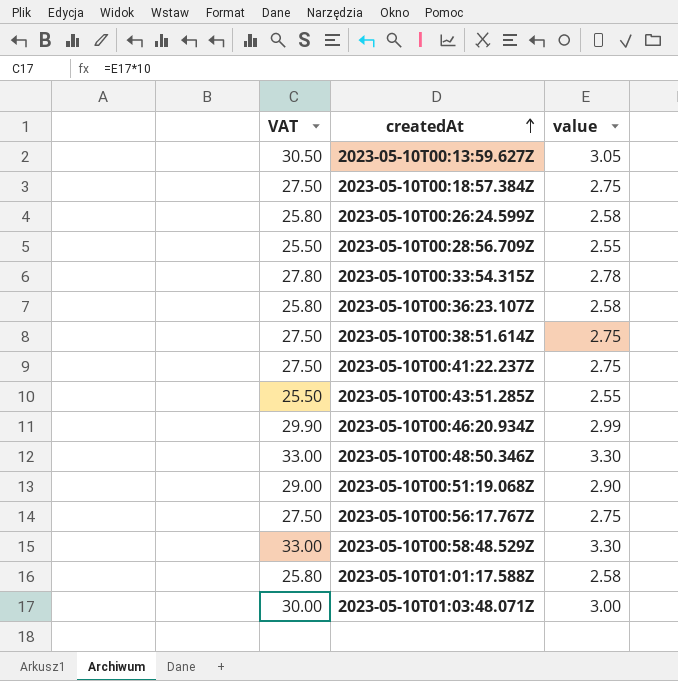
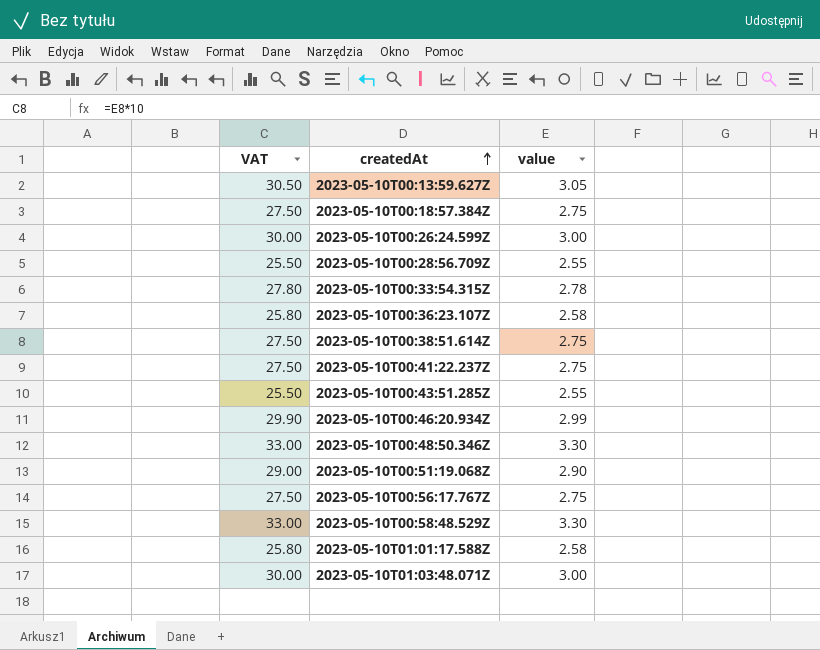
2023-05-10T00:26:24.599Z | VAT: 25.80 -> 30.00
2023-05-10T00:26:24.599Z | value: 2.58 -> 3.00

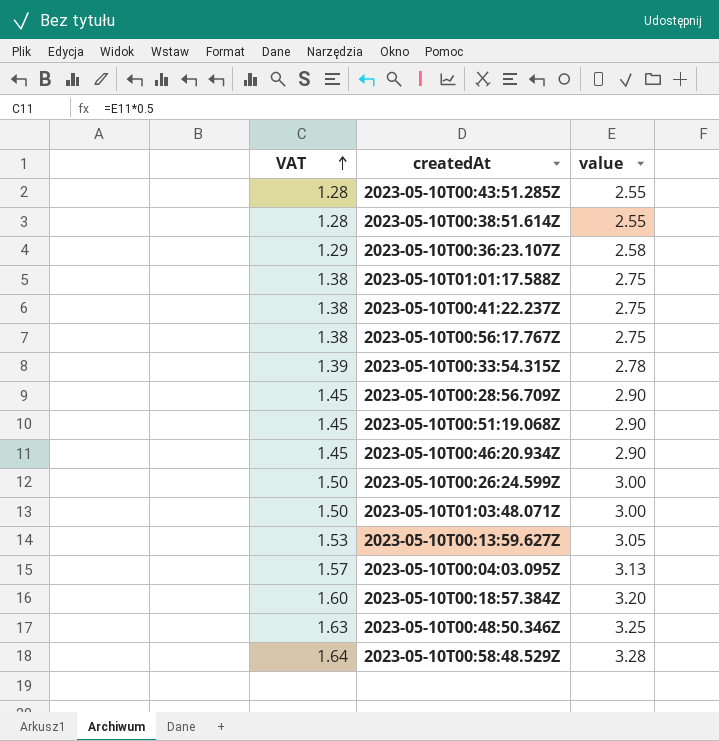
row order: createdAt ascending -> VAT ascending
column VAT | formula: [value] * 10 -> [value] * 0.5
2023-05-10T00:38:51.614Z | value: 2.75 -> 2.55
2023-05-10T01:01:17.588Z | value: 2.58 -> 2.75
2023-05-10T00:28:56.709Z | value: 2.55 -> 2.90
2023-05-10T00:46:20.934Z | value: 2.99 -> 2.90
row 2023-05-10T00:04:03.095Z: none -> 1.57 | 3.13
2023-05-10T00:18:57.384Z | value: 2.75 -> 3.20
2023-05-10T00:48:50.346Z | value: 3.30 -> 3.25
2023-05-10T00:58:48.529Z | value: 3.30 -> 3.28

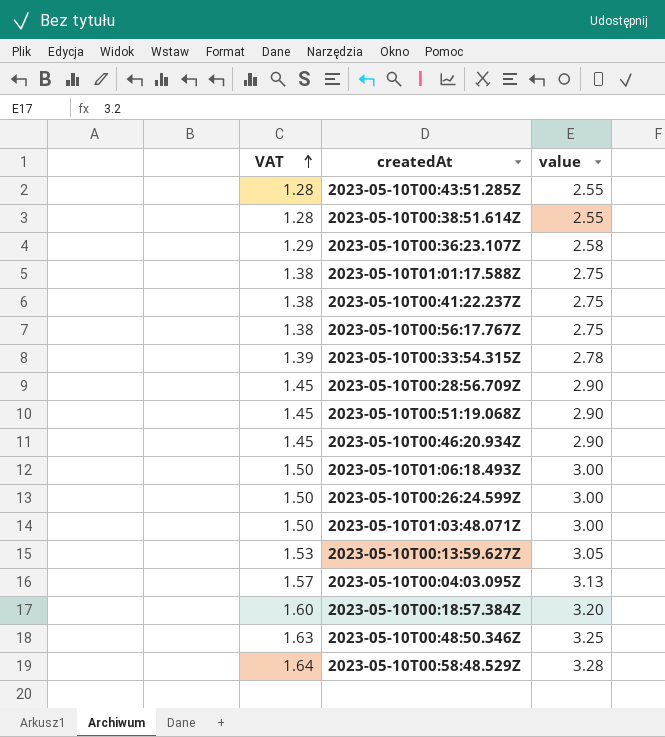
row 2023-05-10T01:06:18.493Z: none -> 1.50 | 3.00

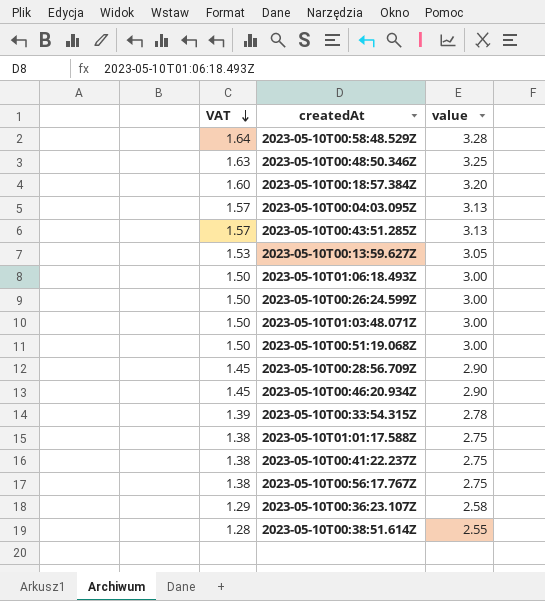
row order: VAT ascending -> VAT descending
2023-05-10T00:43:51.285Z | VAT: 1.28 -> 1.57
2023-05-10T00:43:51.285Z | value: 2.55 -> 3.13
2023-05-10T00:51:19.068Z | VAT: 1.45 -> 1.50
2023-05-10T00:51:19.068Z | value: 2.90 -> 3.00

